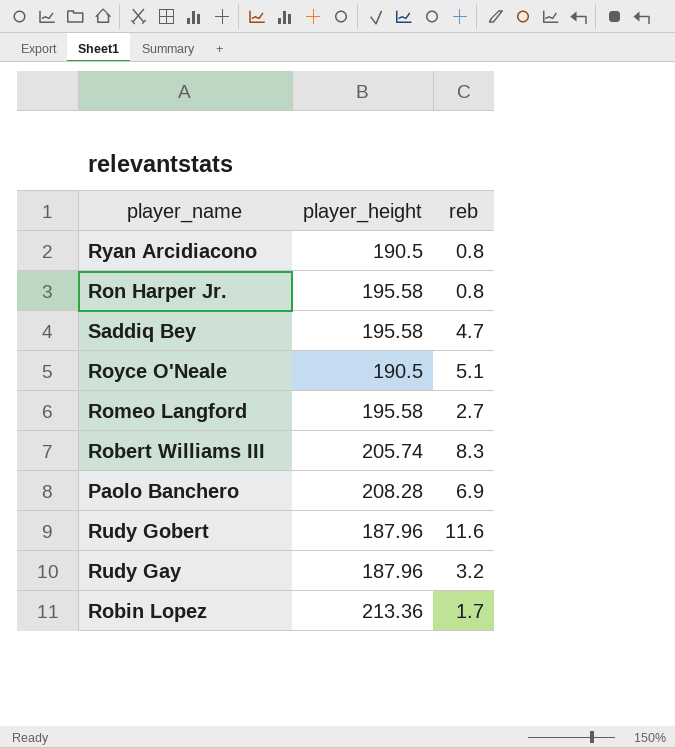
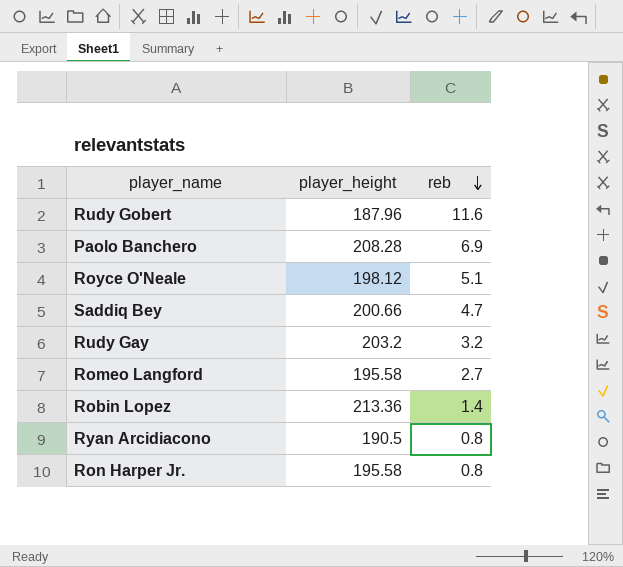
row order: none -> reb descending
row Robert Williams III: 205.74 | 8.3 -> none
Royce O'Neale | player_height: 190.5 -> 198.12
Saddiq Bey | player_height: 195.58 -> 200.66
Rudy Gay | player_height: 187.96 -> 203.2
Robin Lopez | reb: 1.7 -> 1.4

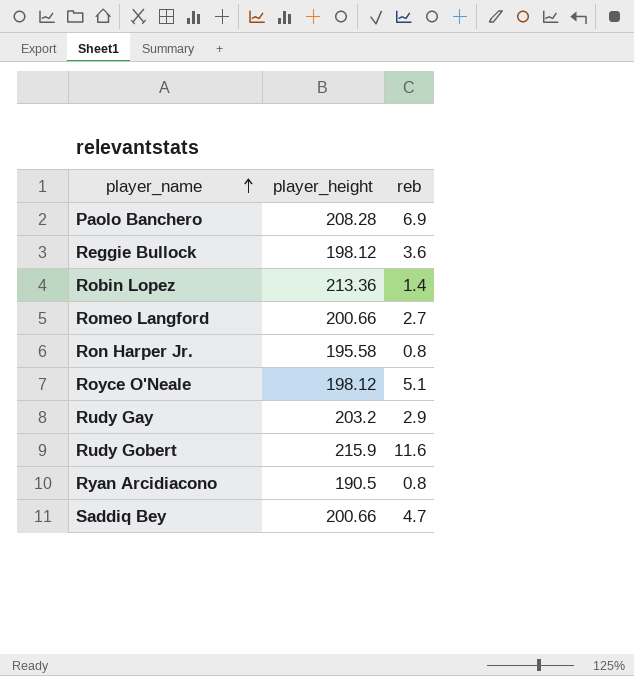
row order: reb descending -> player_name ascending
row Reggie Bullock: none -> 198.12 | 3.6
Romeo Langford | player_height: 195.58 -> 200.66
Rudy Gay | reb: 3.2 -> 2.9
Rudy Gobert | player_height: 187.96 -> 215.9

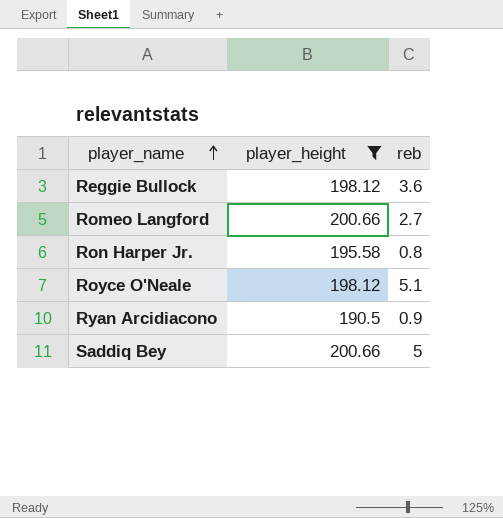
filter: none -> player_height <= 200.66
Ryan Arcidiacono | reb: 0.8 -> 0.9
Saddiq Bey | reb: 4.7 -> 5

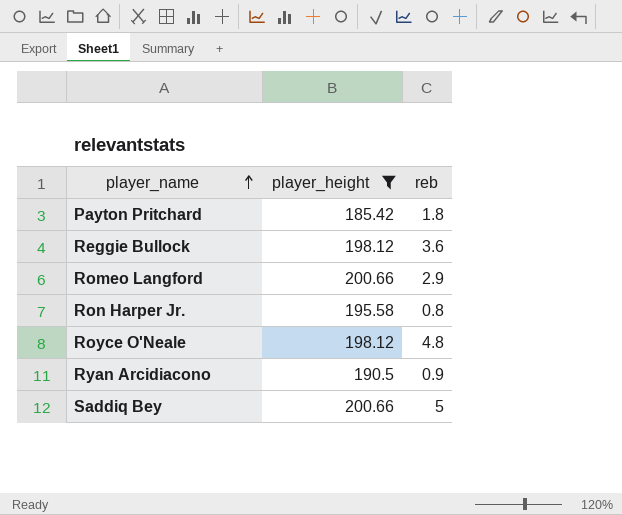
row Payton Pritchard: none -> 185.42 | 1.8
Romeo Langford | reb: 2.7 -> 2.9
Royce O'Neale | reb: 5.1 -> 4.8

